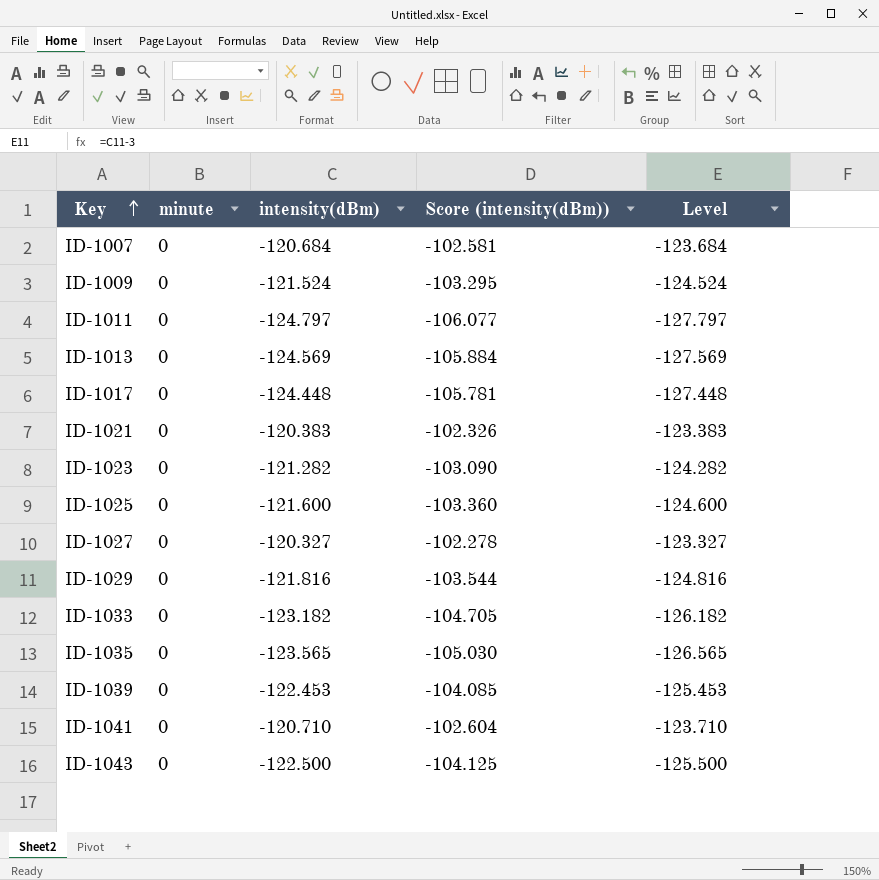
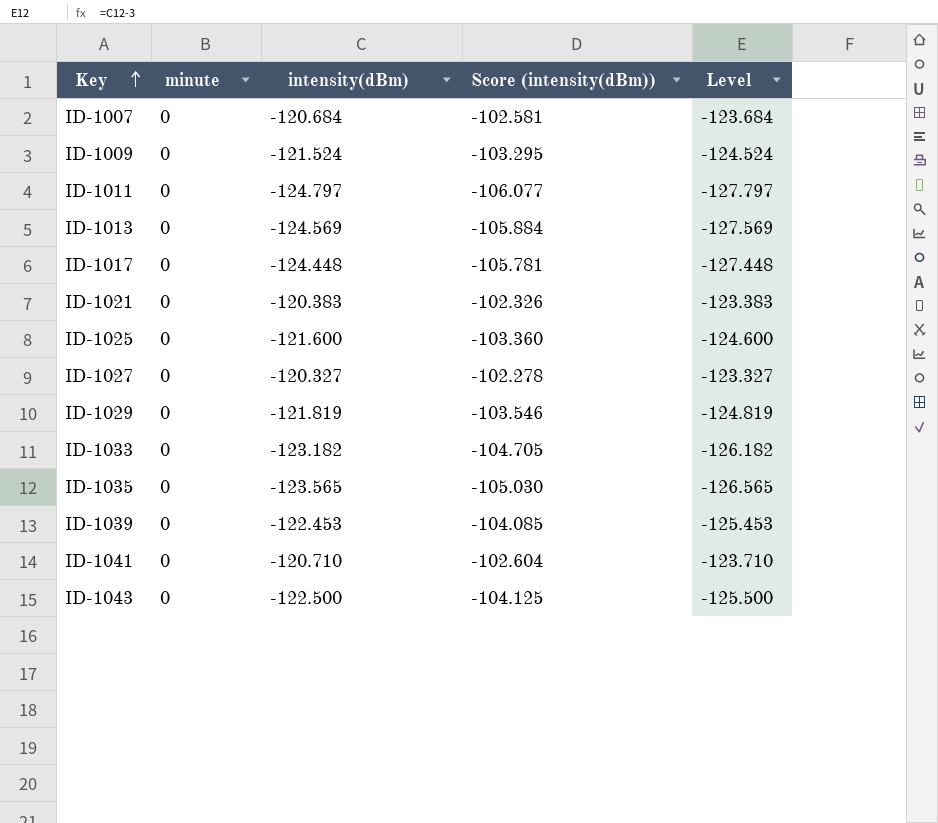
row ID-1023: 0 | -121.282 | -103.090 | -124.282 -> none
ID-1029 | intensity(dBm): -121.816 -> -121.819
ID-1029 | Score (intensity(dBm)): -103.544 -> -103.546
ID-1029 | Level: -124.816 -> -124.819

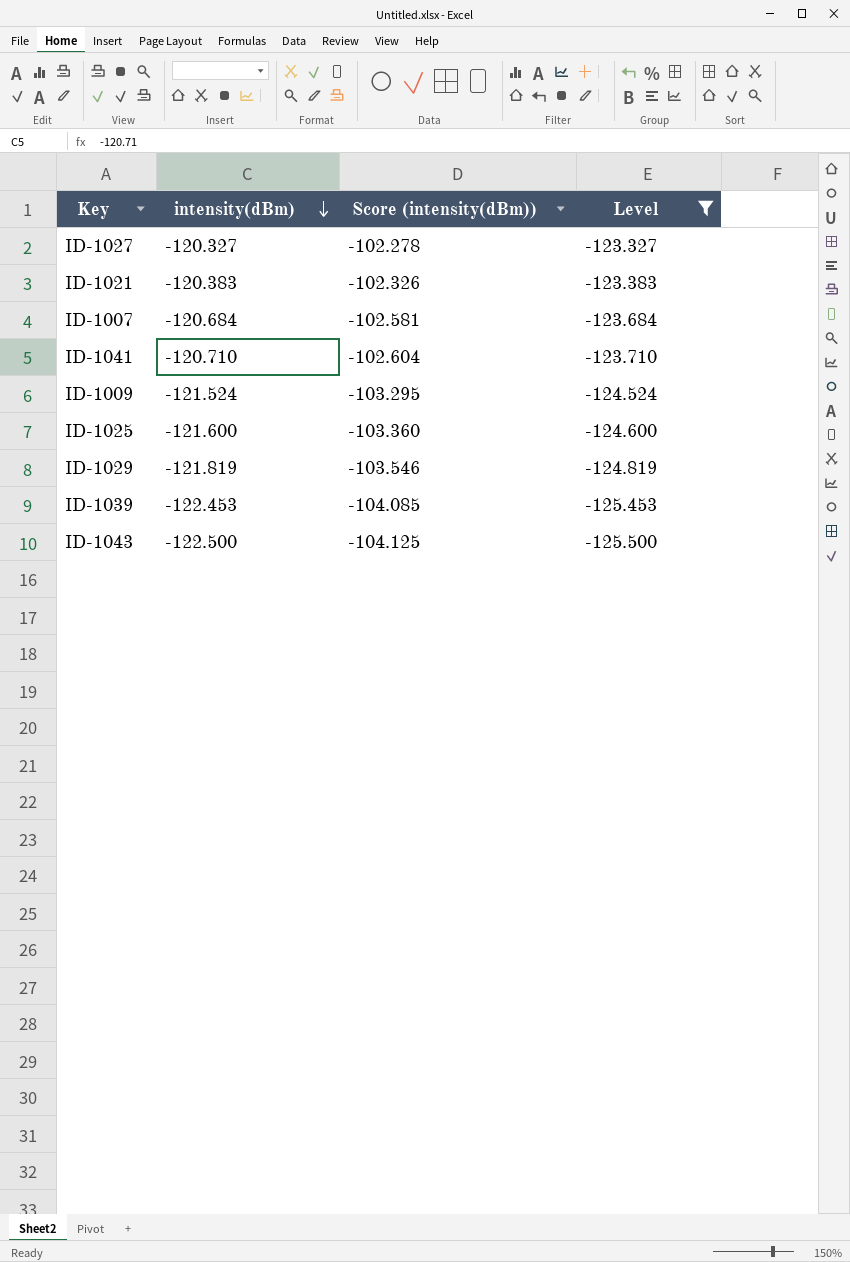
filter: none -> Level >= -125.500
row order: Key ascending -> intensity(dBm) descending
column minute | position: 2 -> none

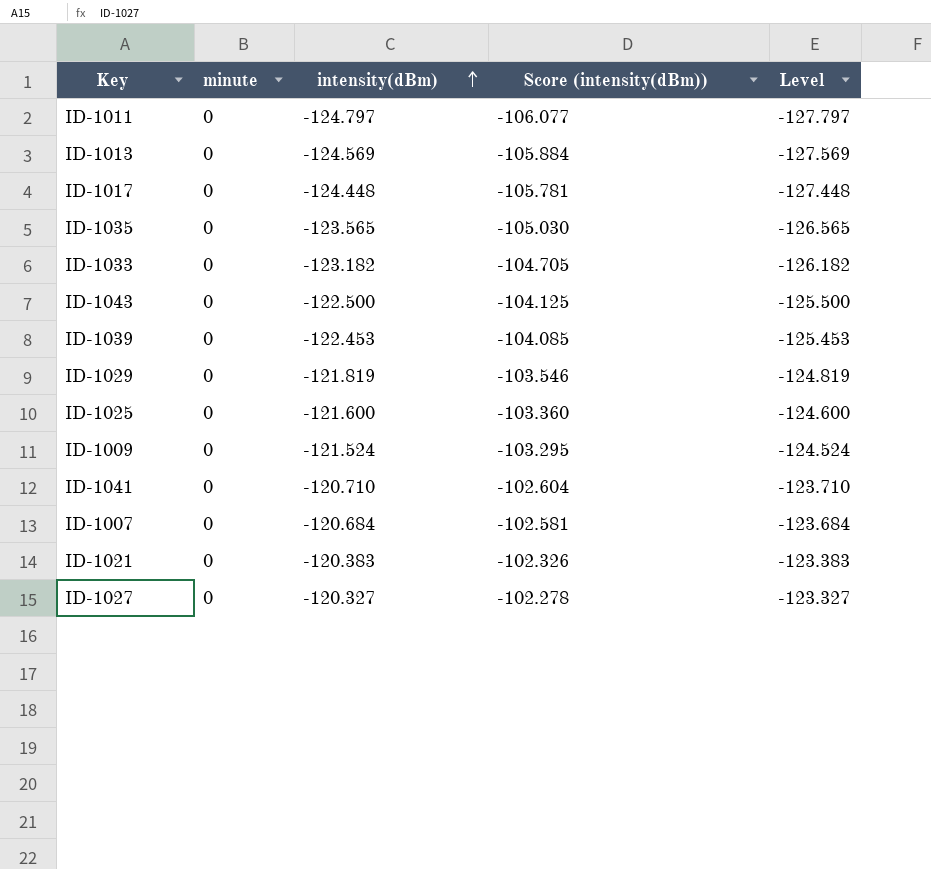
filter: Level >= -125.500 -> none
row order: intensity(dBm) descending -> intensity(dBm) ascending
column minute | position: none -> 2

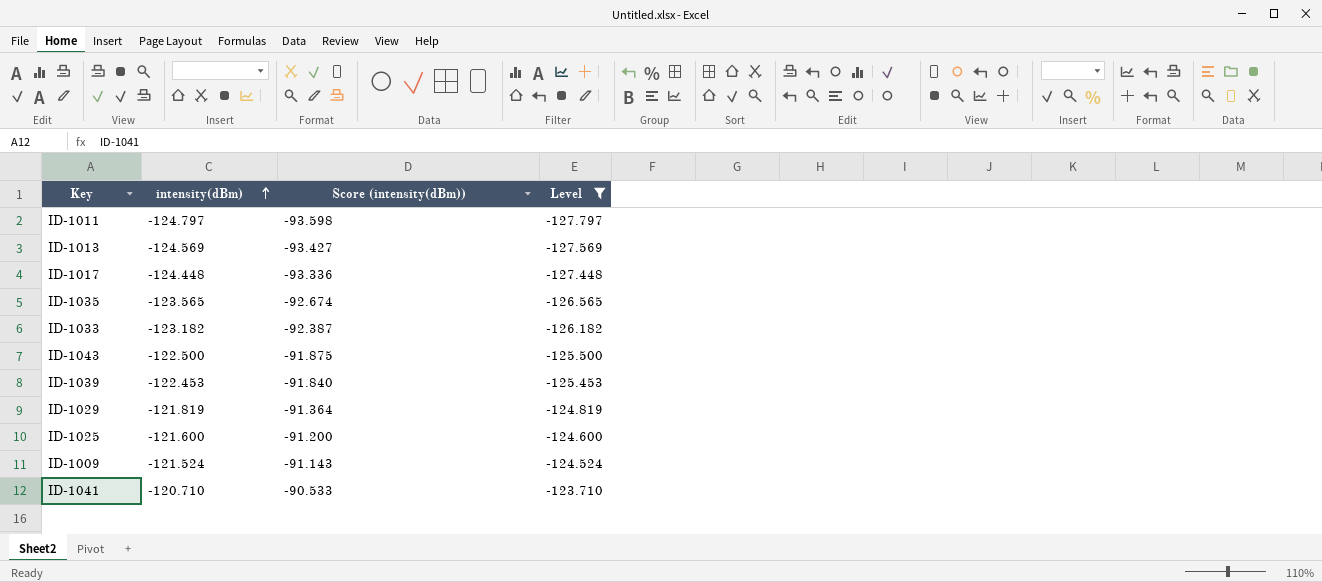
filter: none -> Level <= -123.710
column minute | position: 2 -> none
column Score (intensity(dBm)) | formula: [intensity(dBm)] * 0.85 -> [intensity(dBm)] * 0.75

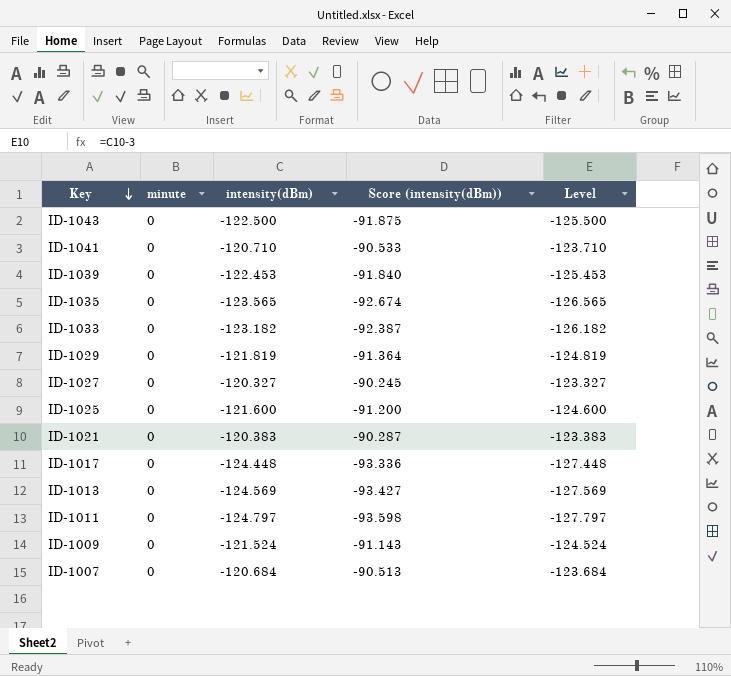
filter: Level <= -123.710 -> none
row order: intensity(dBm) ascending -> Key descending
column minute | position: none -> 2

